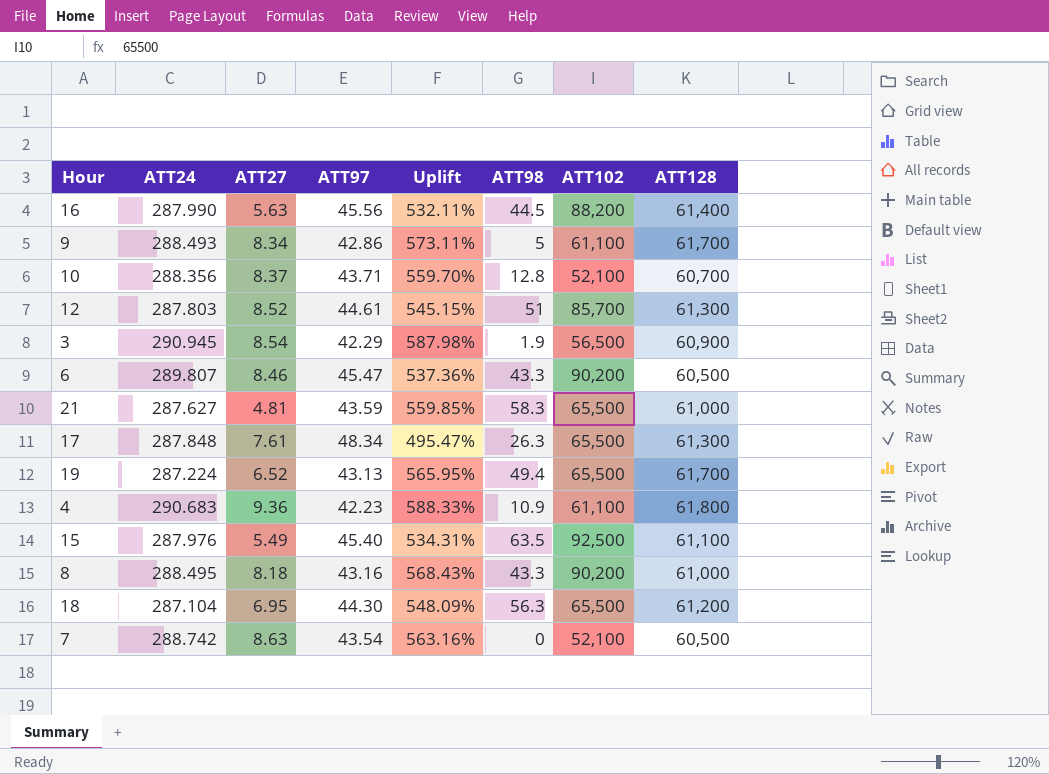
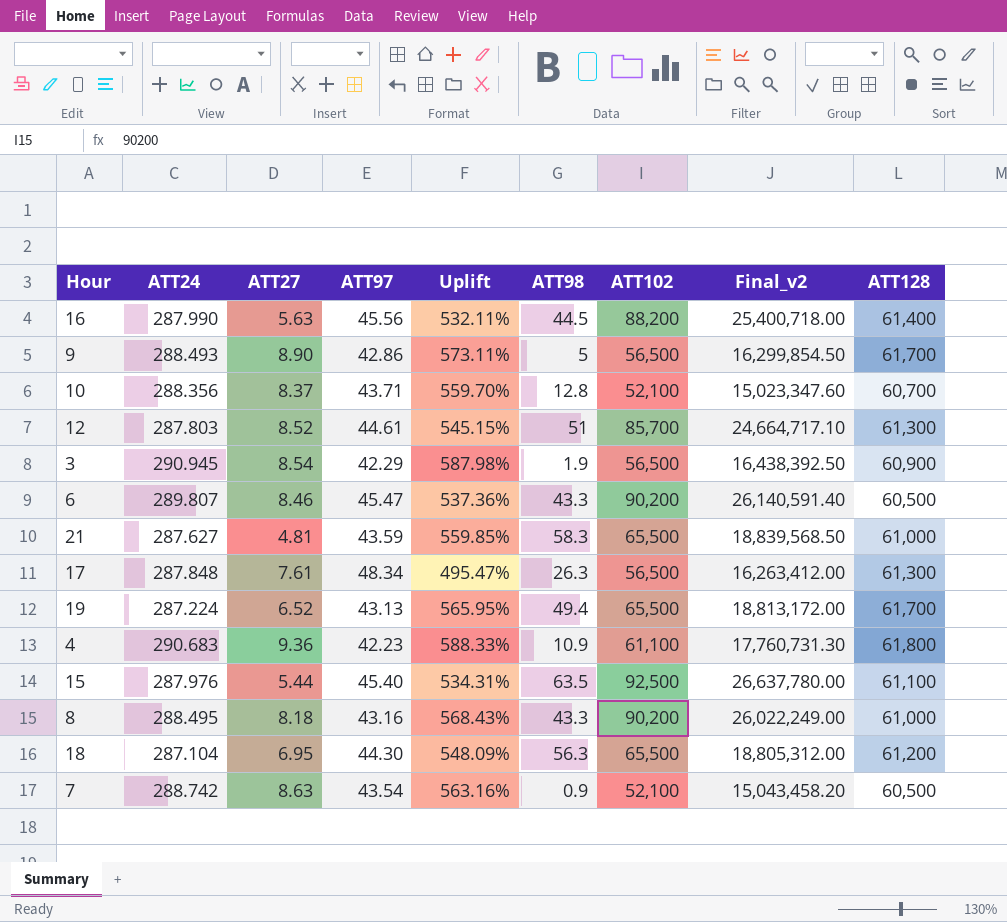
column Final_v2 | formula: none -> [ATT24] * [ATT102]
9 | ATT27: 8.34 -> 8.90
9 | ATT102: 61,100 -> 56,500
17 | ATT102: 65,500 -> 56,500
15 | ATT27: 5.49 -> 5.44
7 | ATT98: 0 -> 0.9

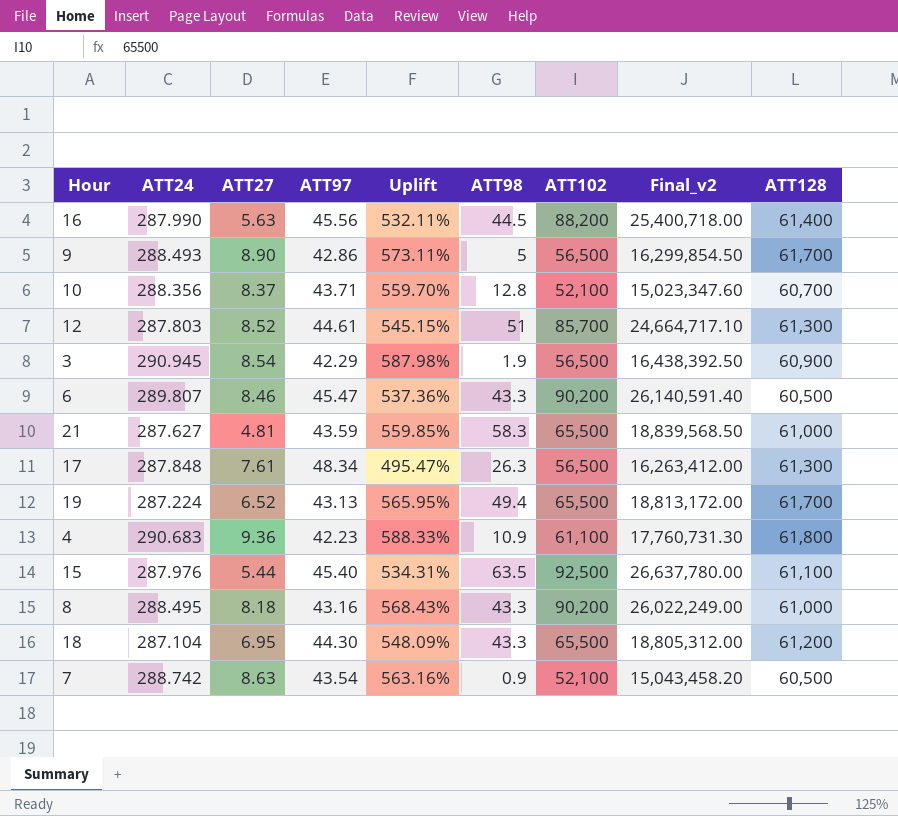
18 | ATT98: 56.3 -> 43.3

